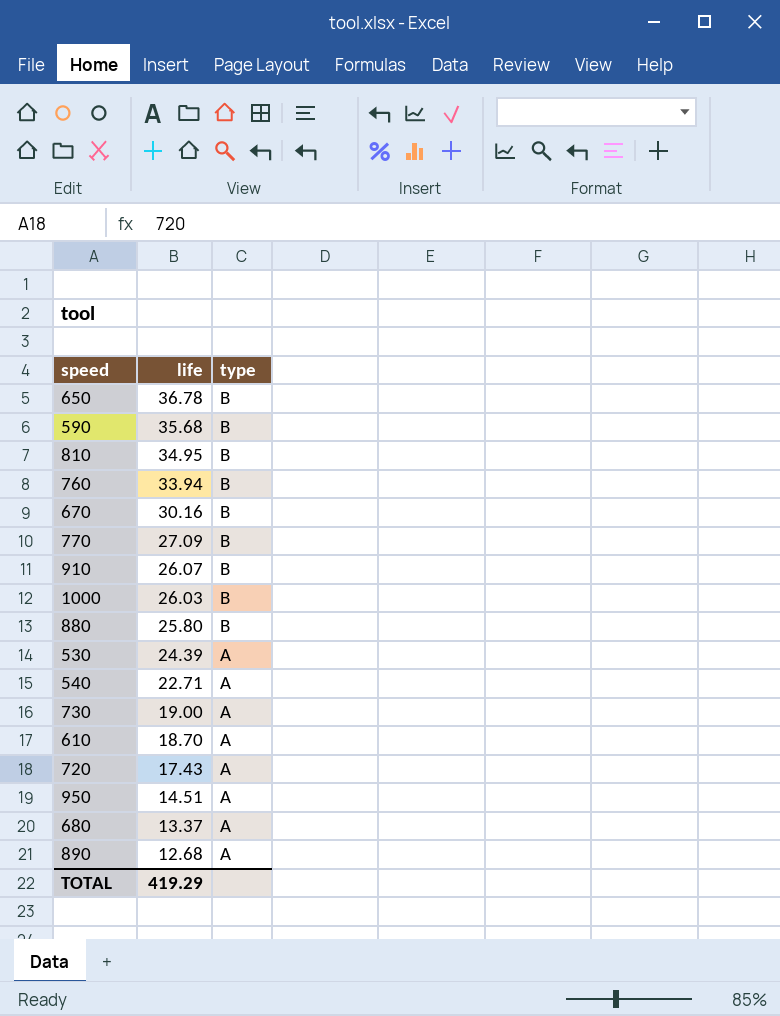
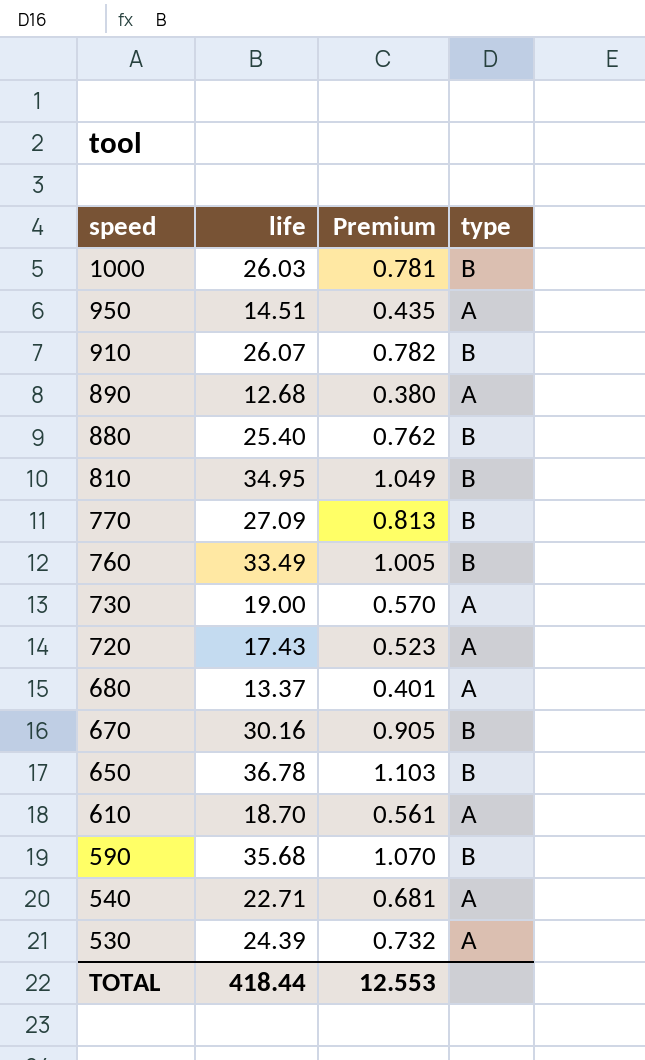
row order: life descending -> speed descending
column Premium | formula: none -> [life] * 0.03
880 | life: 25.80 -> 25.40
760 | life: 33.94 -> 33.49
TOTAL | life: 419.29 -> 418.44

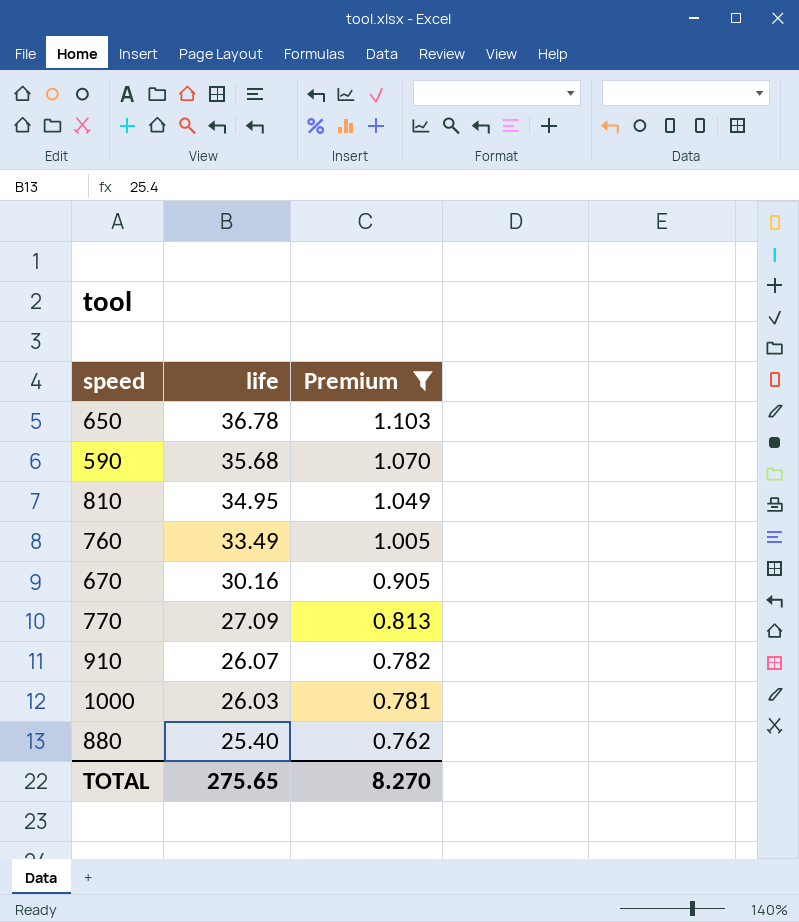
filter: none -> Premium >= 0.762
row order: speed descending -> life descending
column type | position: 4 -> none
TOTAL | life: 418.44 -> 275.65
TOTAL | Premium: 12.553 -> 8.270

